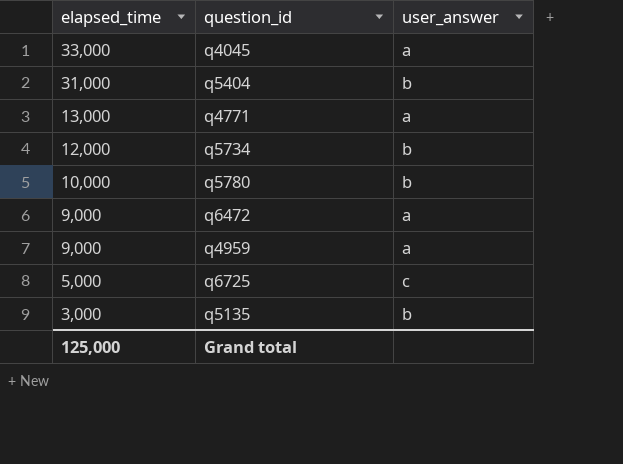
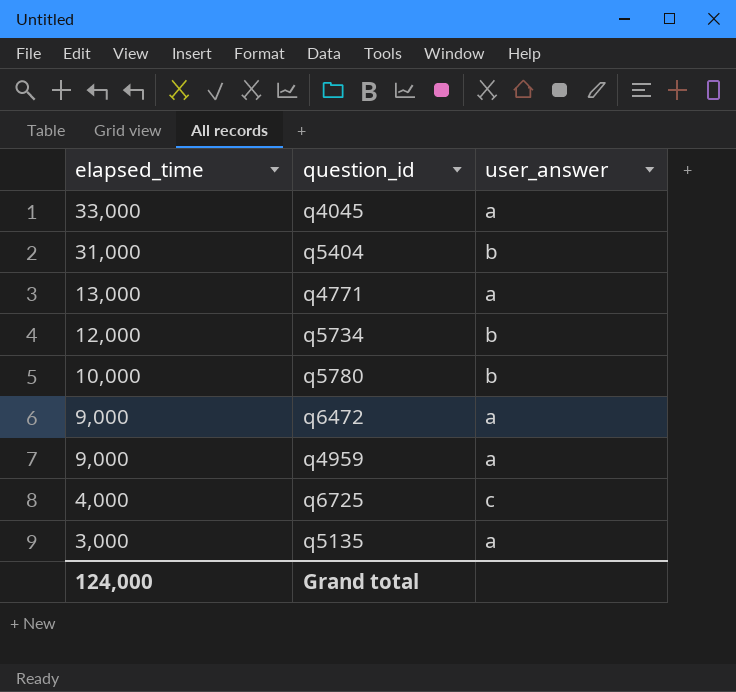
q6725 | elapsed_time: 5,000 -> 4,000
q5135 | user_answer: b -> a
Grand total | elapsed_time: 125,000 -> 124,000

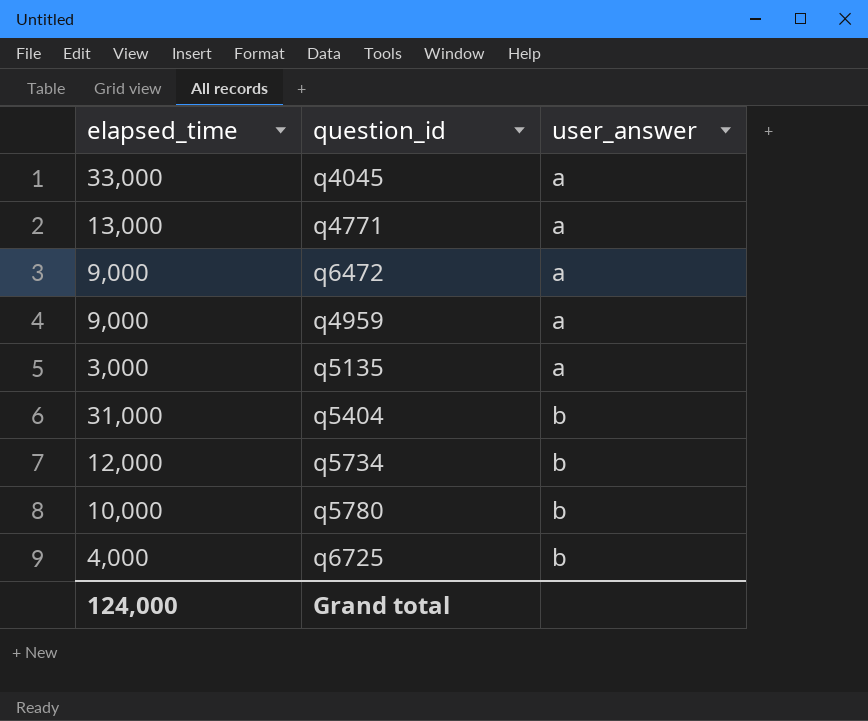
row order: elapsed_time descending -> user_answer ascending
q6725 | user_answer: c -> b

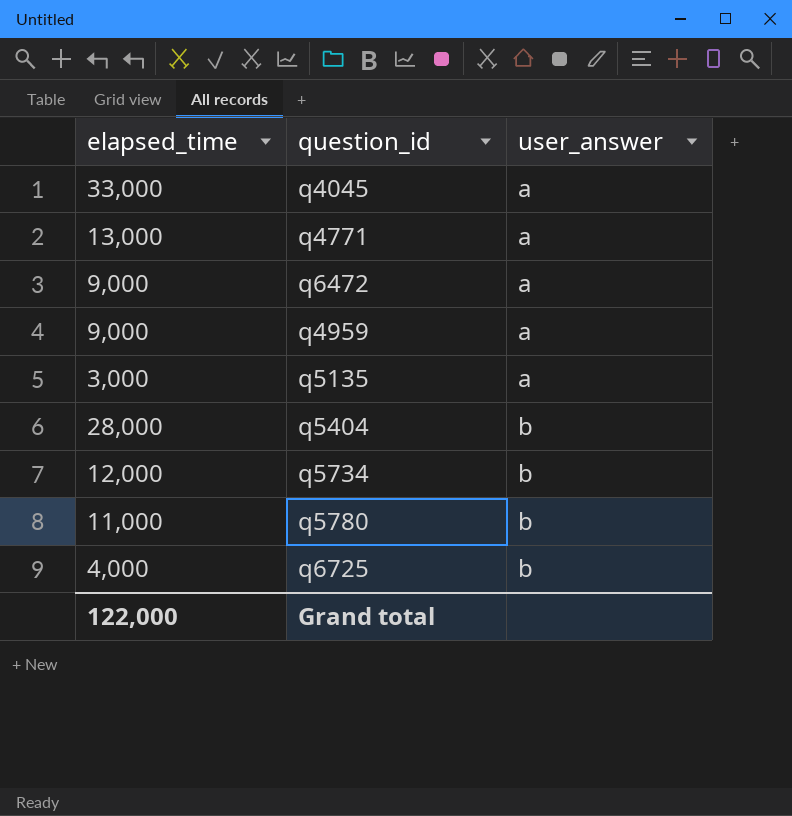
q5404 | elapsed_time: 31,000 -> 28,000
q5780 | elapsed_time: 10,000 -> 11,000
Grand total | elapsed_time: 124,000 -> 122,000

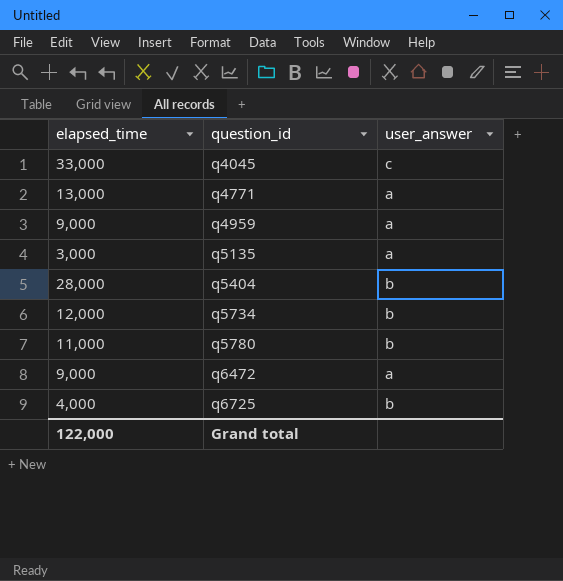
row order: user_answer ascending -> question_id ascending
q4045 | user_answer: a -> c

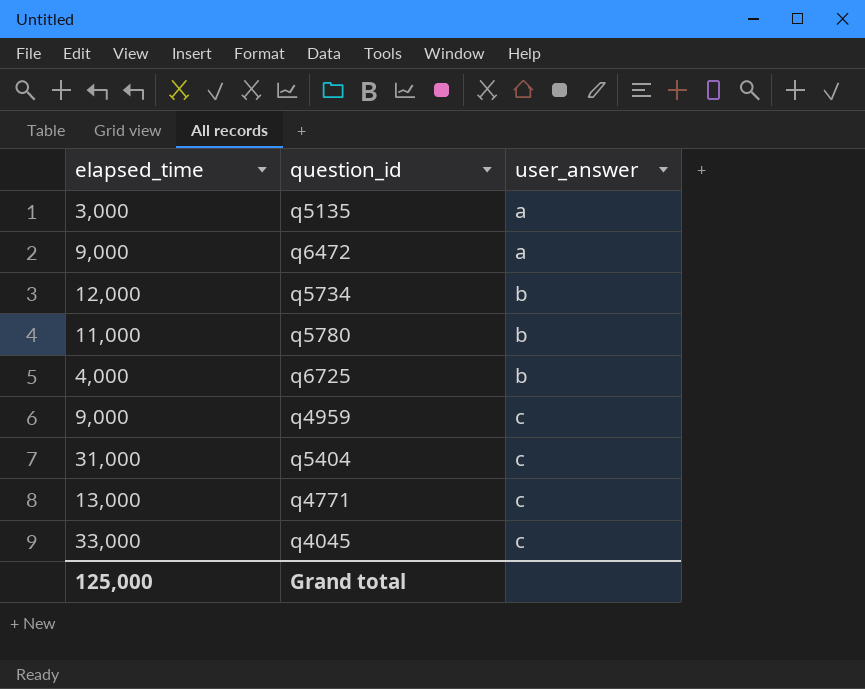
row order: question_id ascending -> user_answer ascending
q4959 | user_answer: a -> c
q5404 | elapsed_time: 28,000 -> 31,000
q5404 | user_answer: b -> c
q4771 | user_answer: a -> c
Grand total | elapsed_time: 122,000 -> 125,000

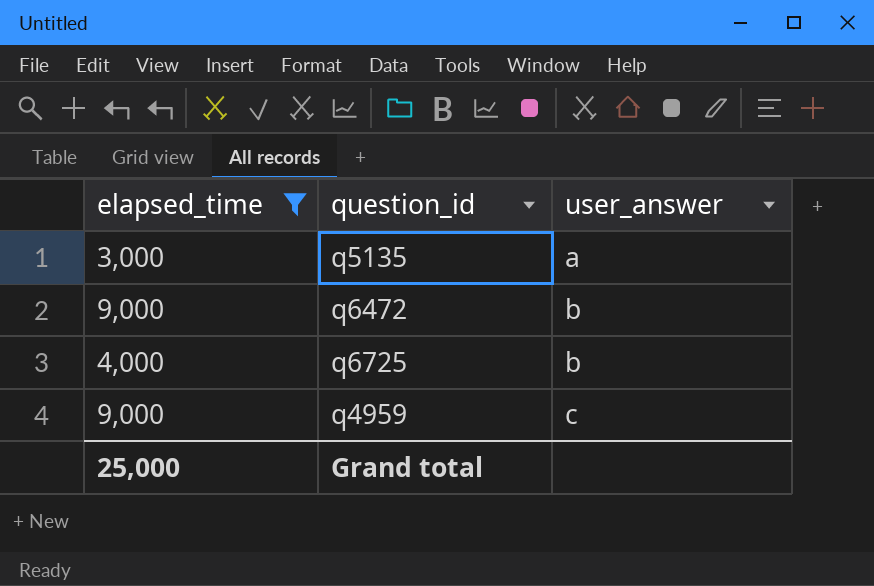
filter: none -> elapsed_time <= 9,000
q6472 | user_answer: a -> b
Grand total | elapsed_time: 125,000 -> 25,000

